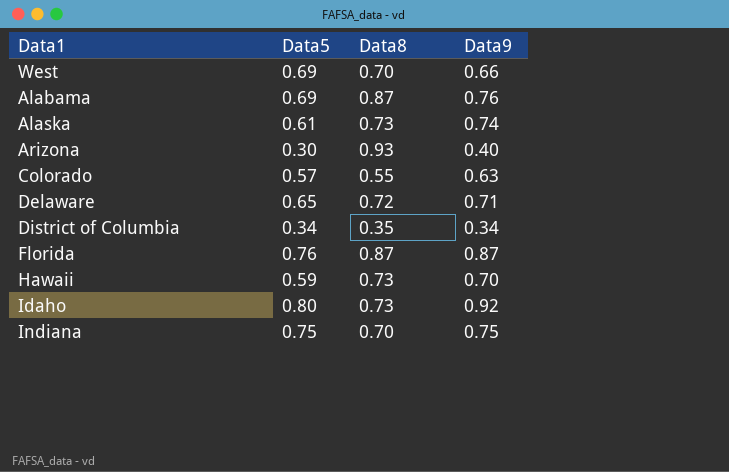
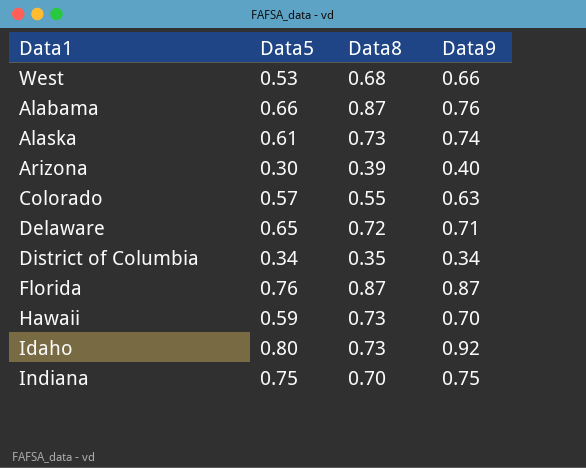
West | Data5: 0.69 -> 0.53
West | Data8: 0.70 -> 0.68
Alabama | Data5: 0.69 -> 0.66
Arizona | Data8: 0.93 -> 0.39

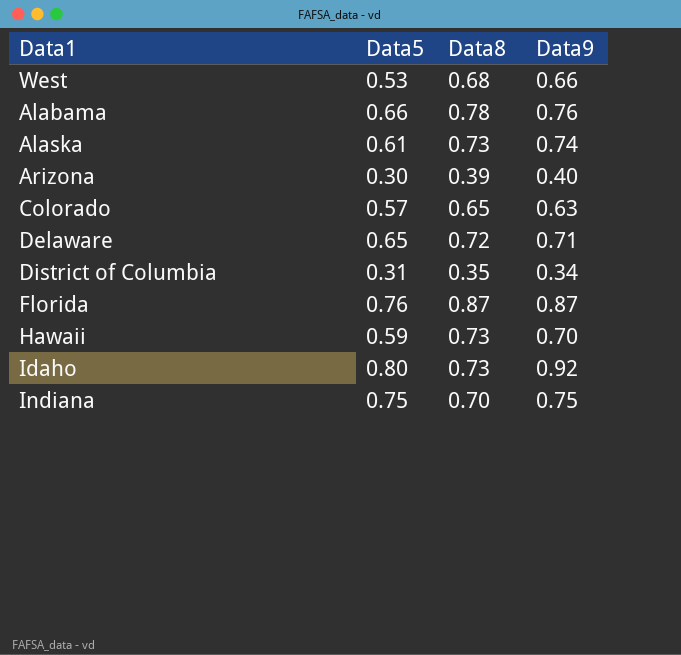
Alabama | Data8: 0.87 -> 0.78
Colorado | Data8: 0.55 -> 0.65
District of Columbia | Data5: 0.34 -> 0.31

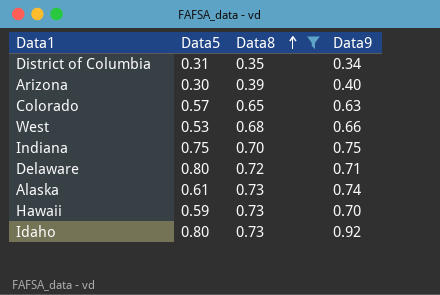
filter: none -> Data8 <= 0.73
row order: none -> Data8 ascending
Delaware | Data5: 0.65 -> 0.80

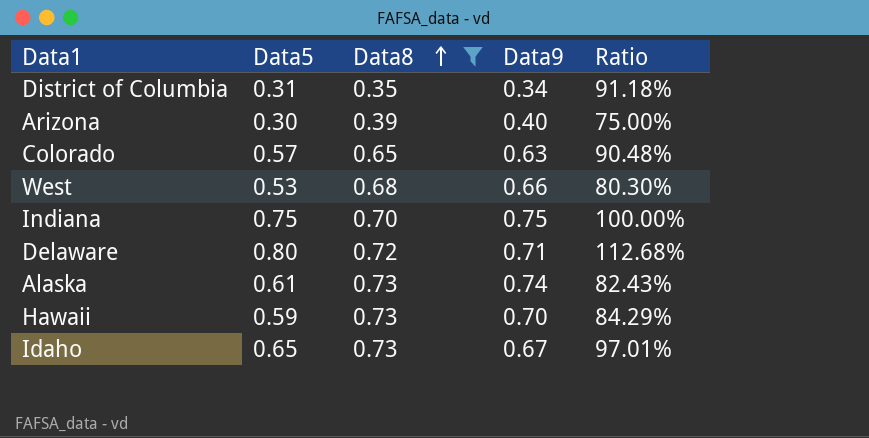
column Ratio | formula: none -> [Data5] / [Data9]
Idaho | Data5: 0.80 -> 0.65
Idaho | Data9: 0.92 -> 0.67

